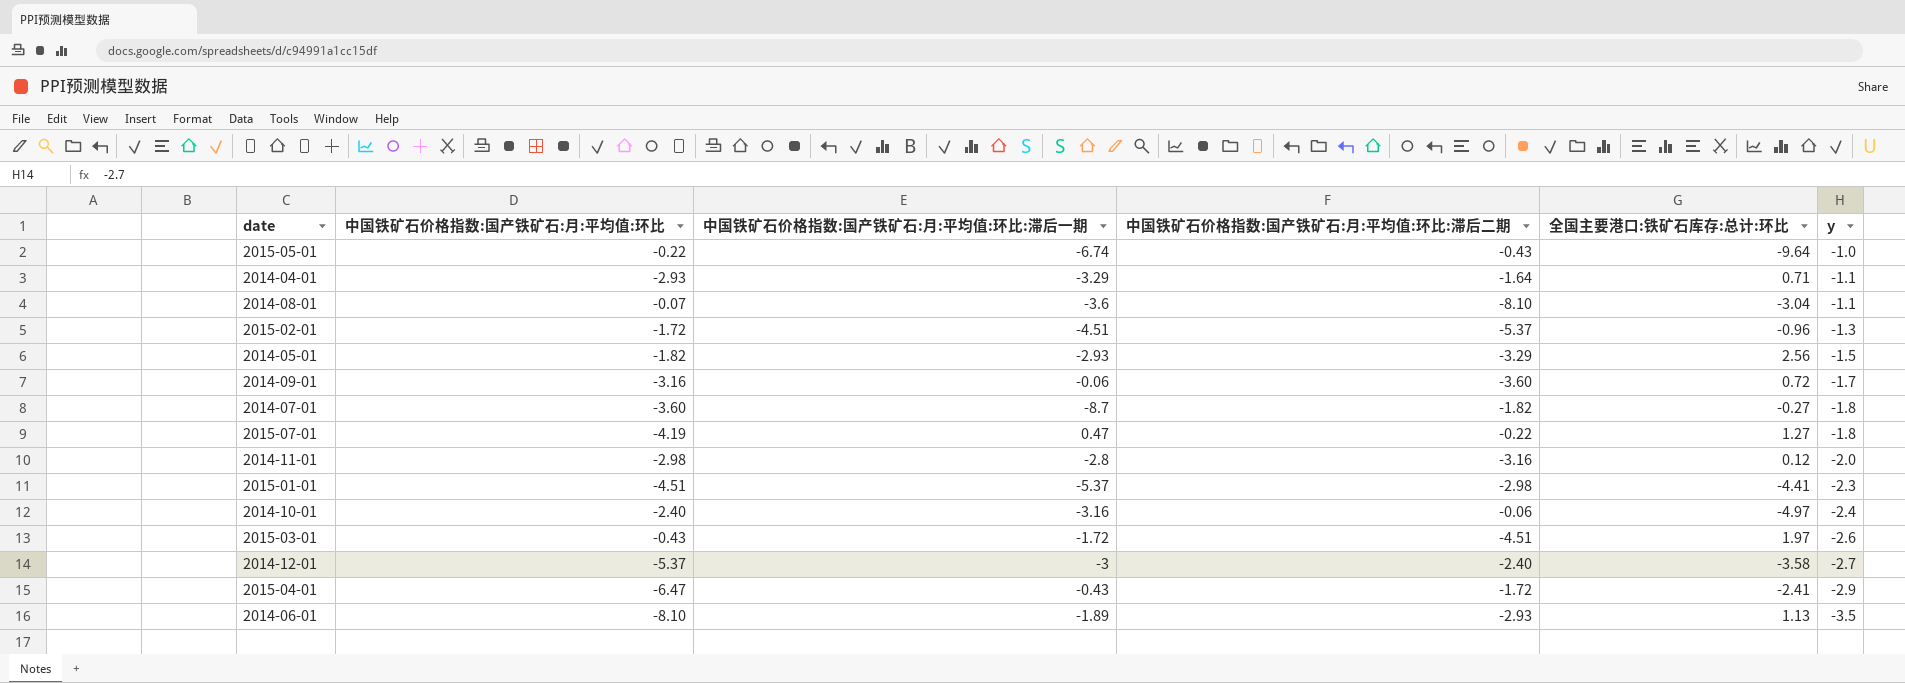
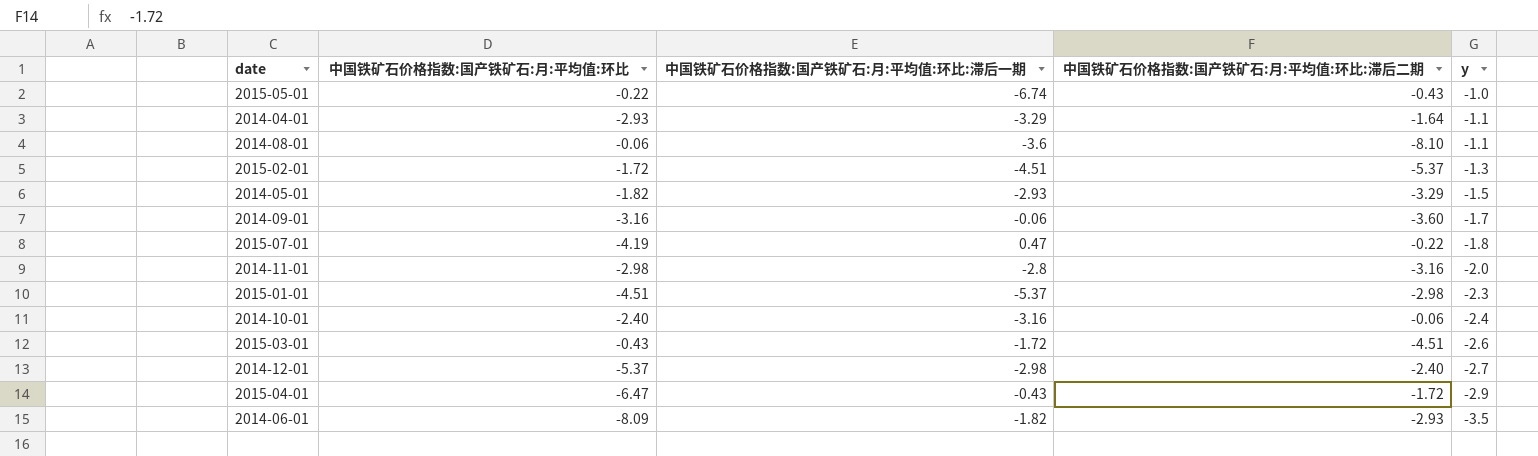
column 全国主要港口:铁矿石库存:总计:环比 | position: 5 -> none
row 2014-07-01: -3.60 | -8.7 | -1.82 | -0.27 | -1.8 -> none
2014-08-01 | 中国铁矿石价格指数:国产铁矿石:月:平均值:环比: -0.07 -> -0.06
2014-12-01 | 中国铁矿石价格指数:国产铁矿石:月:平均值:环比:滞后一期: -3 -> -2.98
2014-06-01 | 中国铁矿石价格指数:国产铁矿石:月:平均值:环比: -8.10 -> -8.09
2014-06-01 | 中国铁矿石价格指数:国产铁矿石:月:平均值:环比:滞后一期: -1.89 -> -1.82

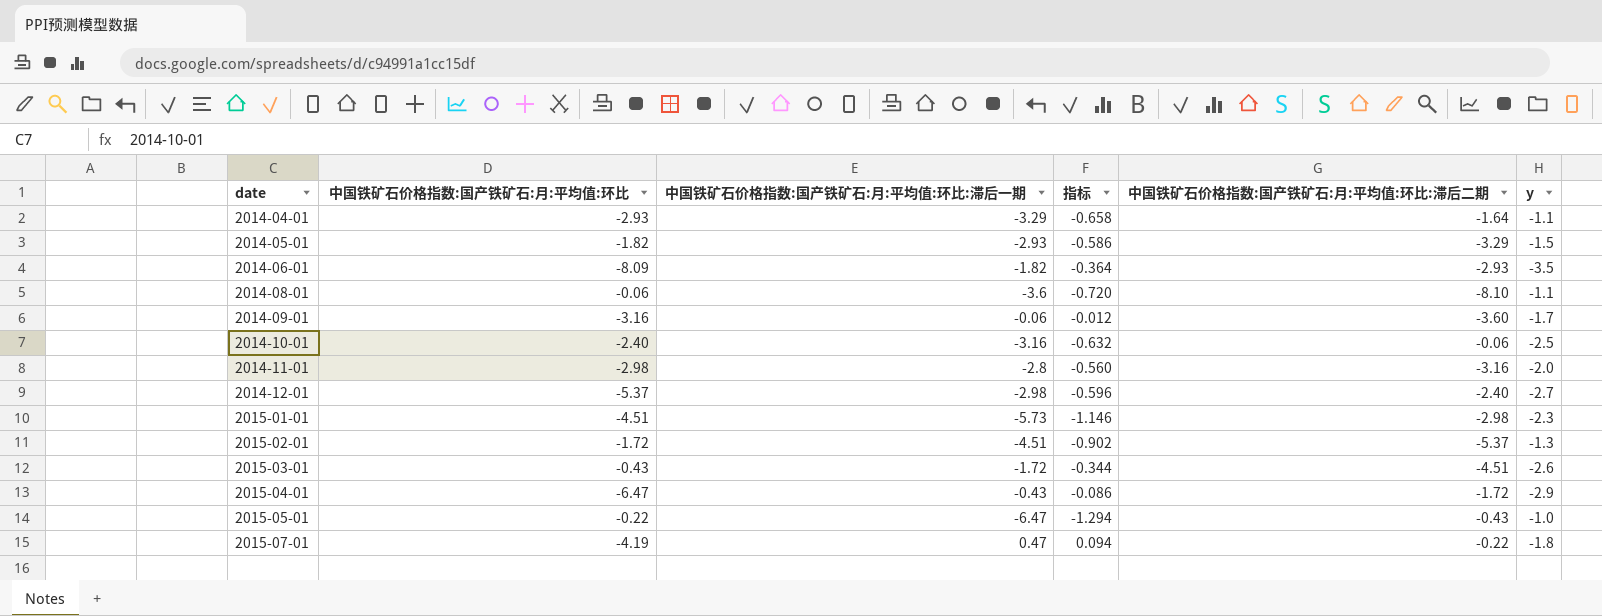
row order: y descending -> date ascending
column 指标 | formula: none -> [中国铁矿石价格指数:国产铁矿石:月:平均值:环比:滞后一期] * 0.2
2014-10-01 | y: -2.4 -> -2.5
2015-01-01 | 中国铁矿石价格指数:国产铁矿石:月:平均值:环比:滞后一期: -5.37 -> -5.73
2015-05-01 | 中国铁矿石价格指数:国产铁矿石:月:平均值:环比:滞后一期: -6.74 -> -6.47

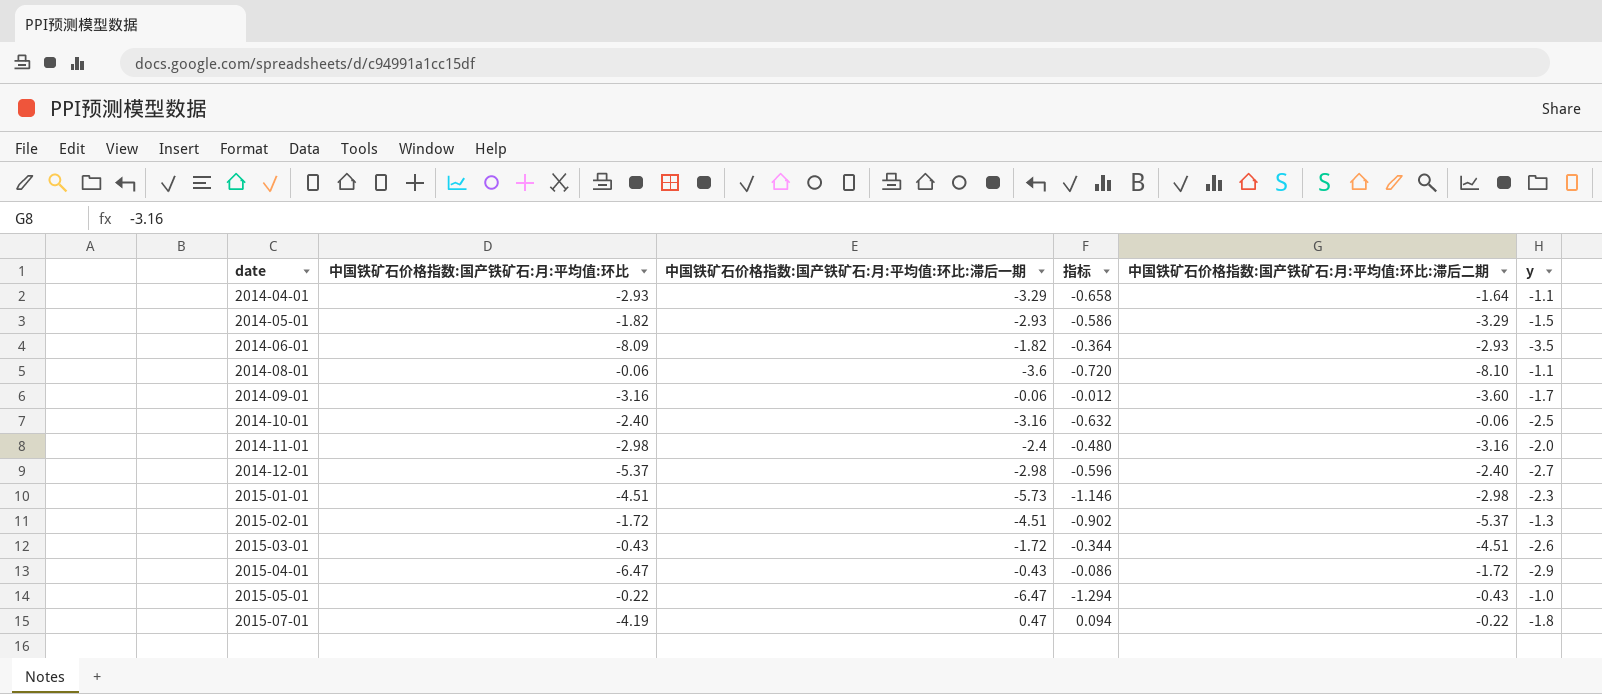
2014-11-01 | 中国铁矿石价格指数:国产铁矿石:月:平均值:环比:滞后一期: -2.8 -> -2.4
2014-11-01 | 指标: -0.560 -> -0.480

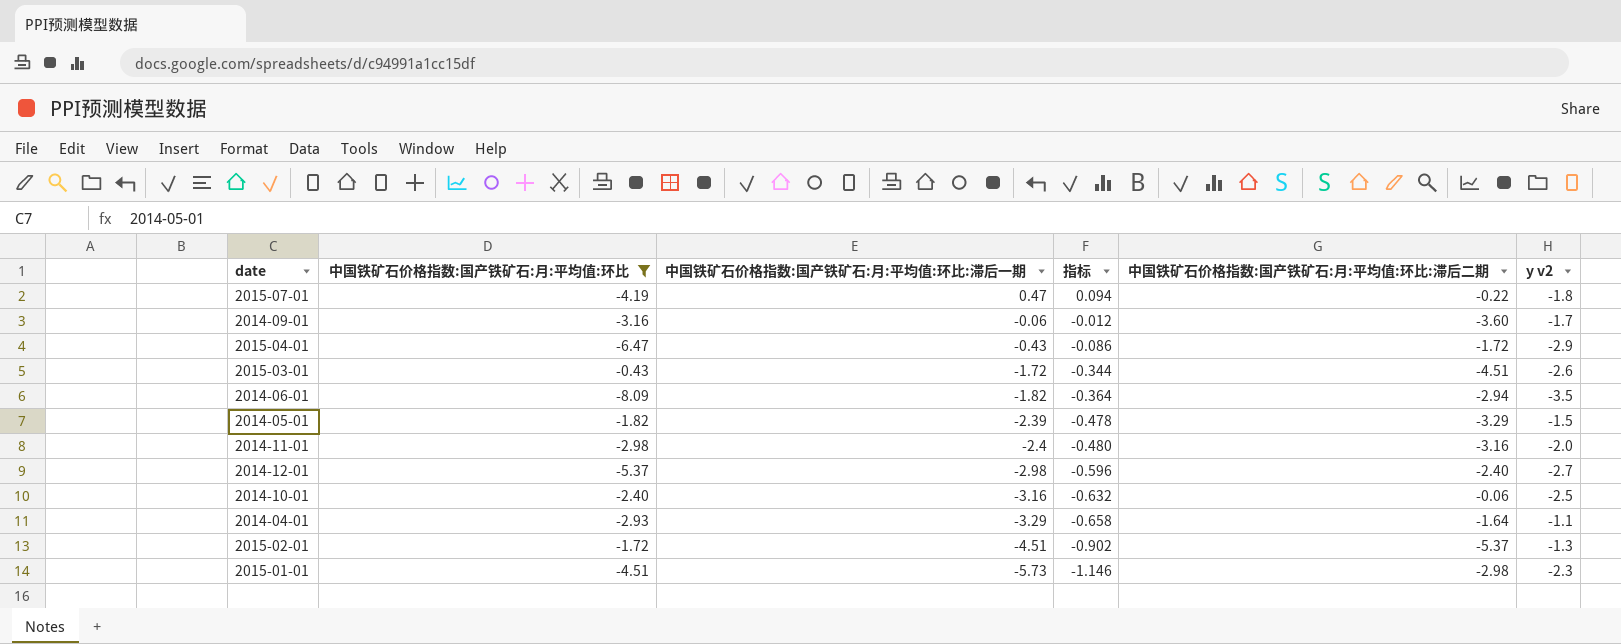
filter: none -> 中国铁矿石价格指数:国产铁矿石:月:平均值:环比 <= -0.43
row order: date ascending -> 中国铁矿石价格指数:国产铁矿石:月:平均值:环比:滞后一期 descending
column name: y -> y v2
2014-06-01 | 中国铁矿石价格指数:国产铁矿石:月:平均值:环比:滞后二期: -2.93 -> -2.94
2014-05-01 | 中国铁矿石价格指数:国产铁矿石:月:平均值:环比:滞后一期: -2.93 -> -2.39
2014-05-01 | 指标: -0.586 -> -0.478

